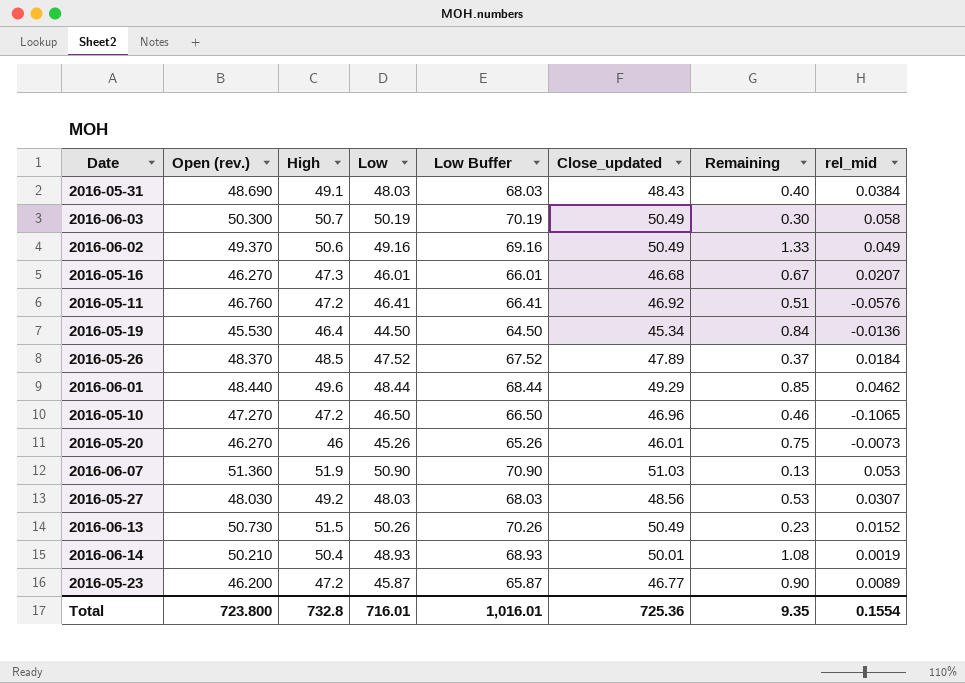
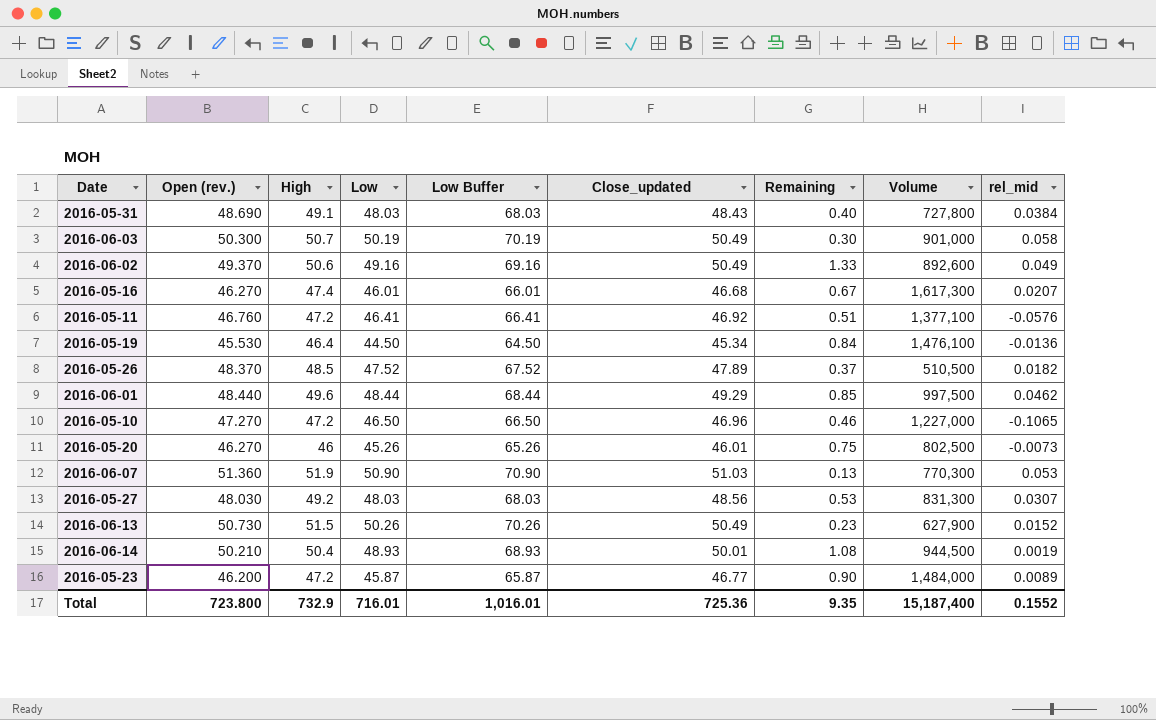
column Volume | position: none -> 8
2016-05-16 | High: 47.3 -> 47.4
2016-05-26 | rel_mid: 0.0184 -> 0.0182
Total | High: 732.8 -> 732.9
Total | rel_mid: 0.1554 -> 0.1552

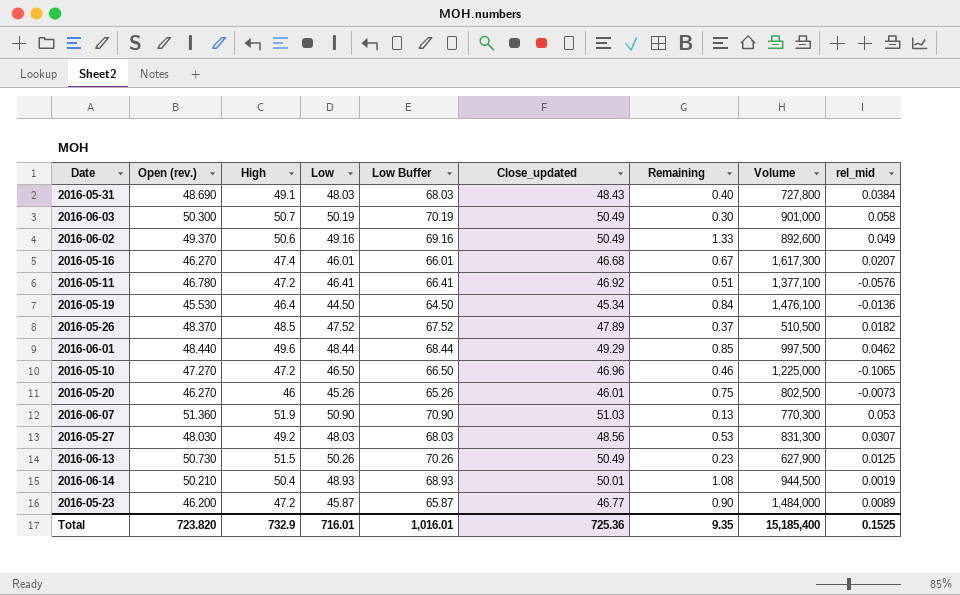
2016-05-11 | Open (rev.): 46.760 -> 46.780
2016-05-10 | Volume: 1,227,000 -> 1,225,000
2016-06-13 | rel_mid: 0.0152 -> 0.0125
Total | Open (rev.): 723.800 -> 723.820
Total | Volume: 15,187,400 -> 15,185,400
Total | rel_mid: 0.1552 -> 0.1525

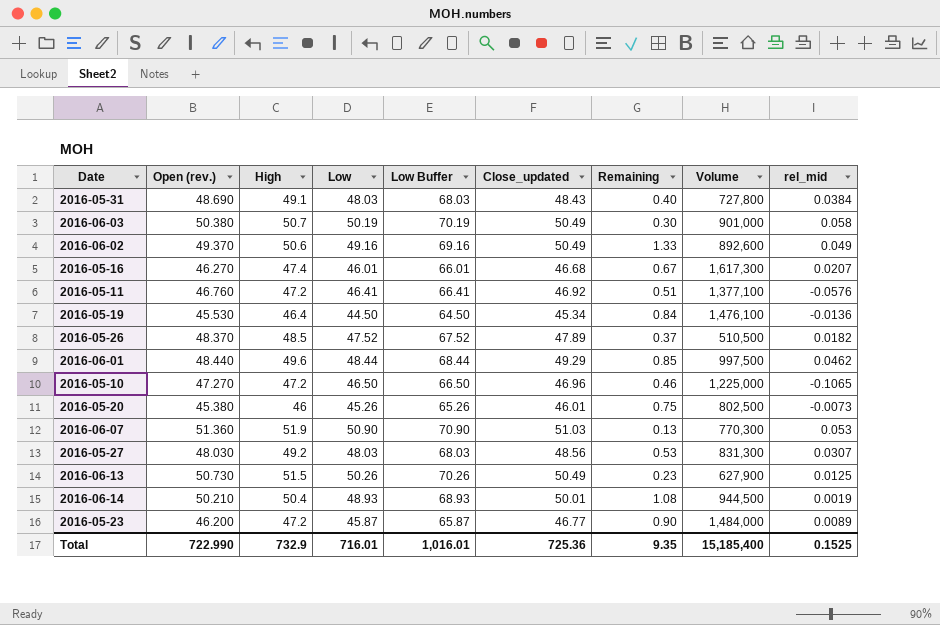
2016-06-03 | Open (rev.): 50.300 -> 50.380
2016-05-11 | Open (rev.): 46.780 -> 46.760
2016-05-20 | Open (rev.): 46.270 -> 45.380
Total | Open (rev.): 723.820 -> 722.990

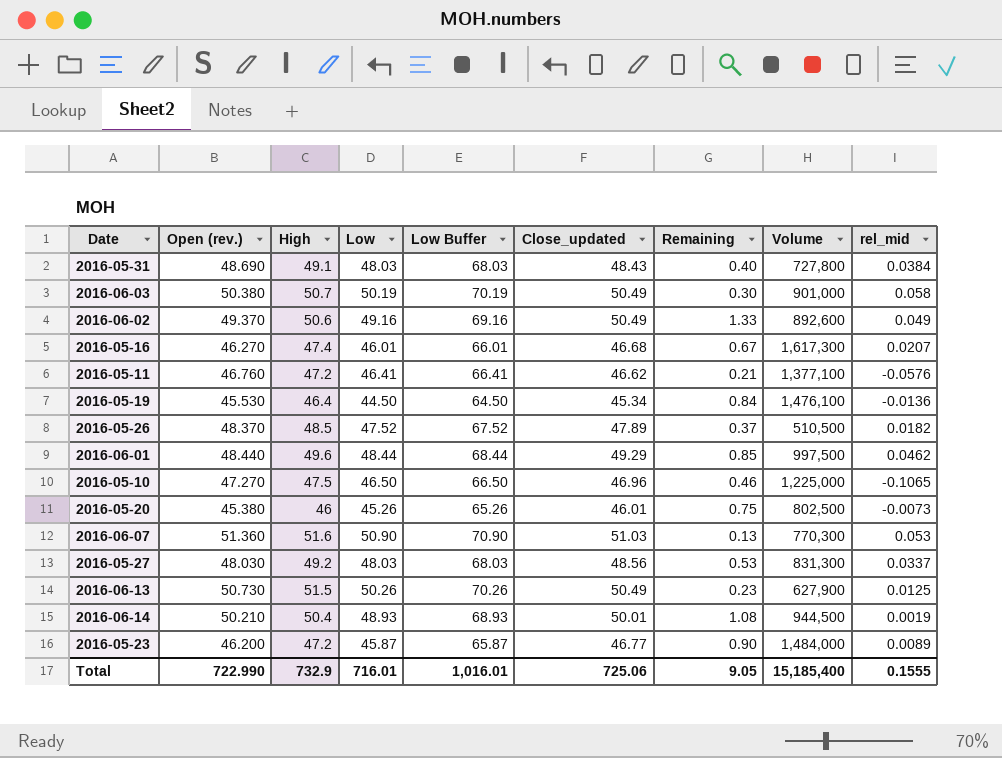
2016-05-11 | Close_updated: 46.92 -> 46.62
2016-05-11 | Remaining: 0.51 -> 0.21
2016-05-10 | High: 47.2 -> 47.5
2016-06-07 | High: 51.9 -> 51.6
2016-05-27 | rel_mid: 0.0307 -> 0.0337
Total | Close_updated: 725.36 -> 725.06
Total | Remaining: 9.35 -> 9.05
Total | rel_mid: 0.1525 -> 0.1555

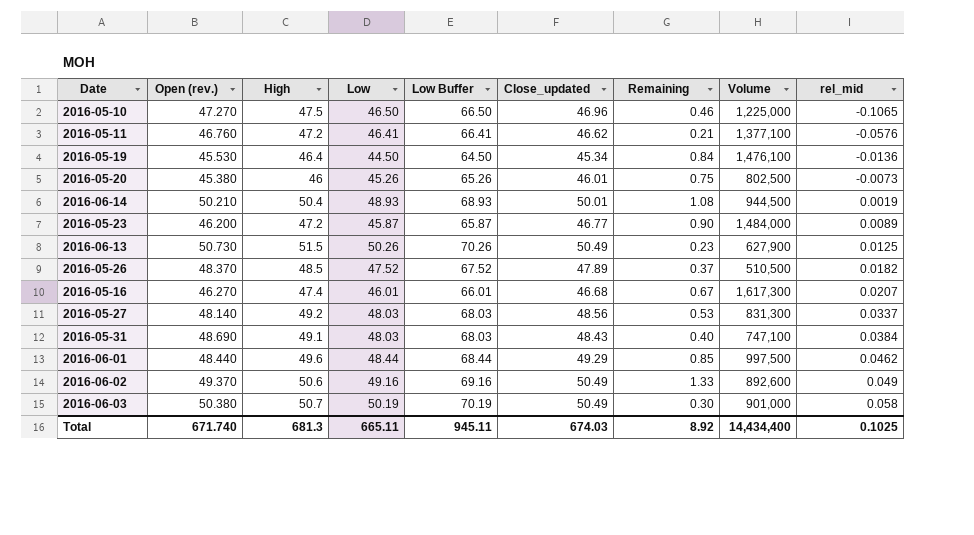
row order: none -> rel_mid ascending
row 2016-06-07: 51.360 | 51.6 | 50.90 | 70.90 | 51.03 | 0.13 | 770,300 | 0.053 -> none
2016-05-27 | Open (rev.): 48.030 -> 48.140
2016-05-31 | Volume: 727,800 -> 747,100
Total | Open (rev.): 722.990 -> 671.740
Total | High: 732.9 -> 681.3
Total | Low: 716.01 -> 665.11
Total | Low Buffer: 1,016.01 -> 945.11
Total | Close_updated: 725.06 -> 674.03
Total | Remaining: 9.05 -> 8.92
Total | Volume: 15,185,400 -> 14,434,400
Total | rel_mid: 0.1555 -> 0.1025

